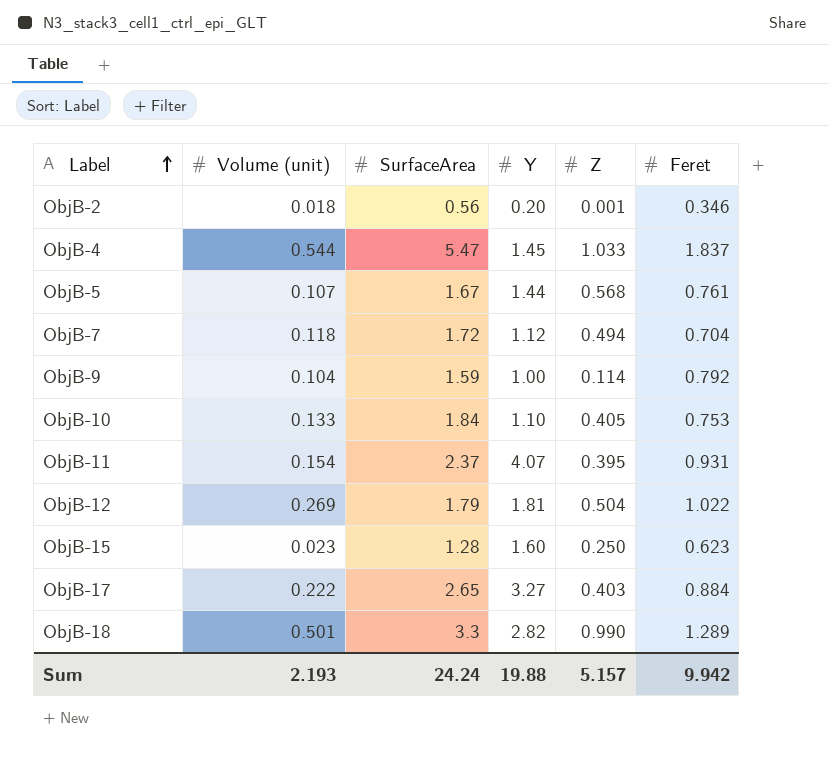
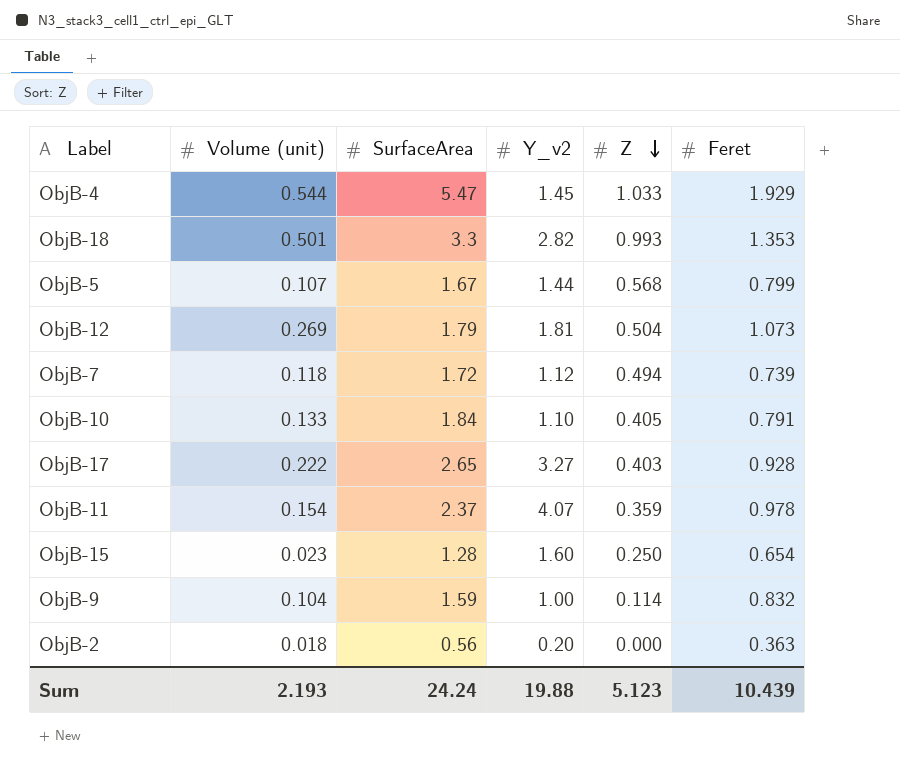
row order: Label ascending -> Z descending
column name: Y -> Y_v2
ObjB-4 | Feret: 1.837 -> 1.929
ObjB-18 | Z: 0.990 -> 0.993
ObjB-18 | Feret: 1.289 -> 1.353
ObjB-5 | Feret: 0.761 -> 0.799
ObjB-12 | Feret: 1.022 -> 1.073
ObjB-7 | Feret: 0.704 -> 0.739
ObjB-10 | Feret: 0.753 -> 0.791
ObjB-17 | Feret: 0.884 -> 0.928
ObjB-11 | Z: 0.395 -> 0.359
ObjB-11 | Feret: 0.931 -> 0.978
ObjB-15 | Feret: 0.623 -> 0.654
ObjB-9 | Feret: 0.792 -> 0.832
ObjB-2 | Z: 0.001 -> 0.000
ObjB-2 | Feret: 0.346 -> 0.363
Sum | Z: 5.157 -> 5.123
Sum | Feret: 9.942 -> 10.439

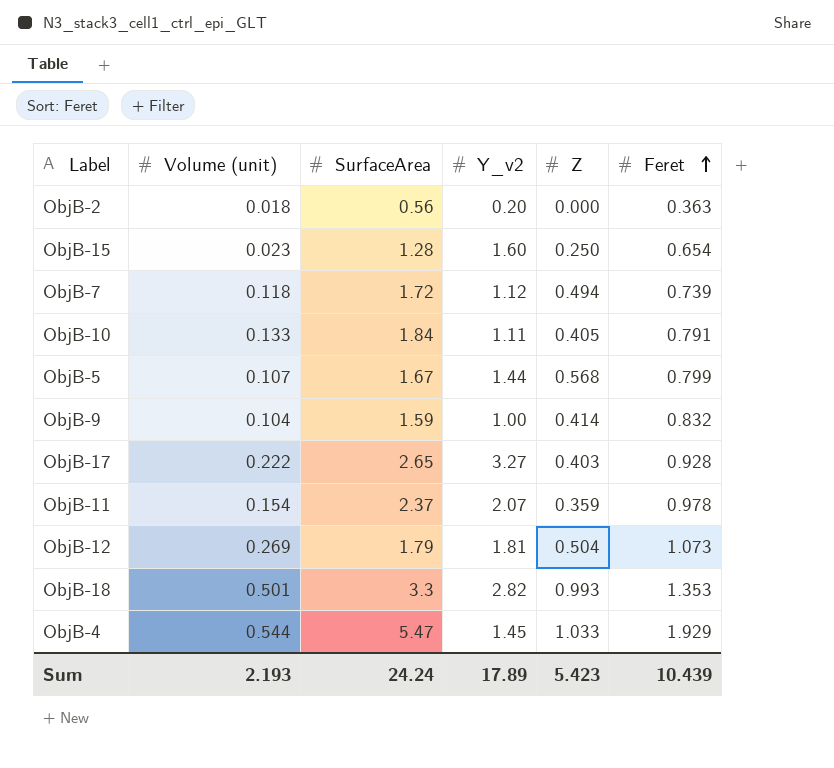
row order: Z descending -> Feret ascending
ObjB-10 | Y_v2: 1.10 -> 1.11
ObjB-9 | Z: 0.114 -> 0.414
ObjB-11 | Y_v2: 4.07 -> 2.07
Sum | Y_v2: 19.88 -> 17.89
Sum | Z: 5.123 -> 5.423

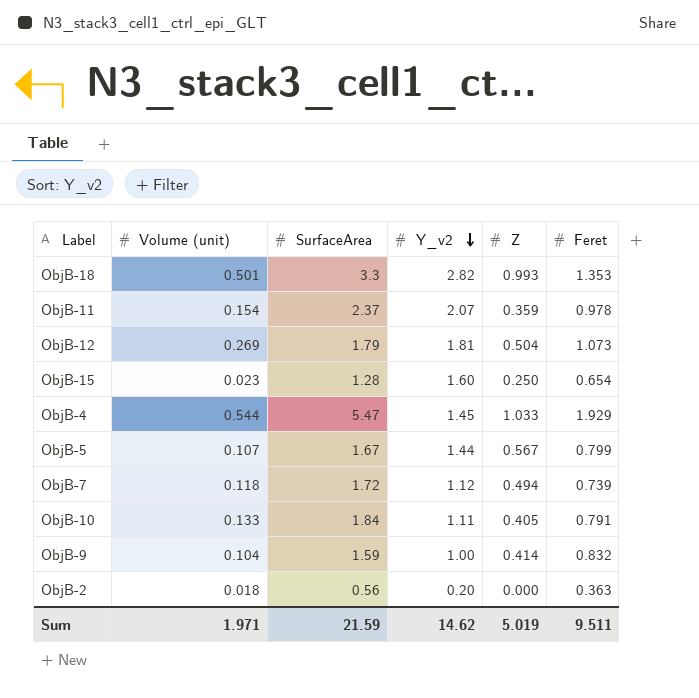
row order: Feret ascending -> Y_v2 descending
row ObjB-17: 0.222 | 2.65 | 3.27 | 0.403 | 0.928 -> none
ObjB-5 | Z: 0.568 -> 0.567
Sum | Volume (unit): 2.193 -> 1.971
Sum | SurfaceArea: 24.24 -> 21.59
Sum | Y_v2: 17.89 -> 14.62
Sum | Z: 5.423 -> 5.019
Sum | Feret: 10.439 -> 9.511

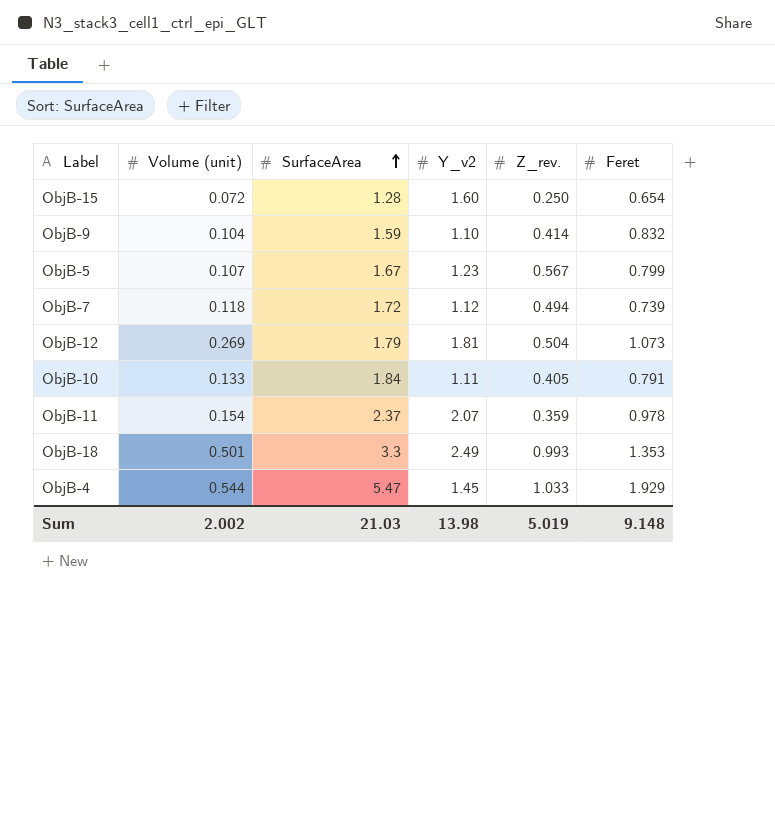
row order: Y_v2 descending -> SurfaceArea ascending
column name: Z -> Z_rev.
row ObjB-2: 0.018 | 0.56 | 0.20 | 0.000 | 0.363 -> none
ObjB-15 | Volume (unit): 0.023 -> 0.072
ObjB-9 | Y_v2: 1.00 -> 1.10
ObjB-5 | Y_v2: 1.44 -> 1.23
ObjB-18 | Y_v2: 2.82 -> 2.49
Sum | Volume (unit): 1.971 -> 2.002
Sum | SurfaceArea: 21.59 -> 21.03
Sum | Y_v2: 14.62 -> 13.98
Sum | Feret: 9.511 -> 9.148

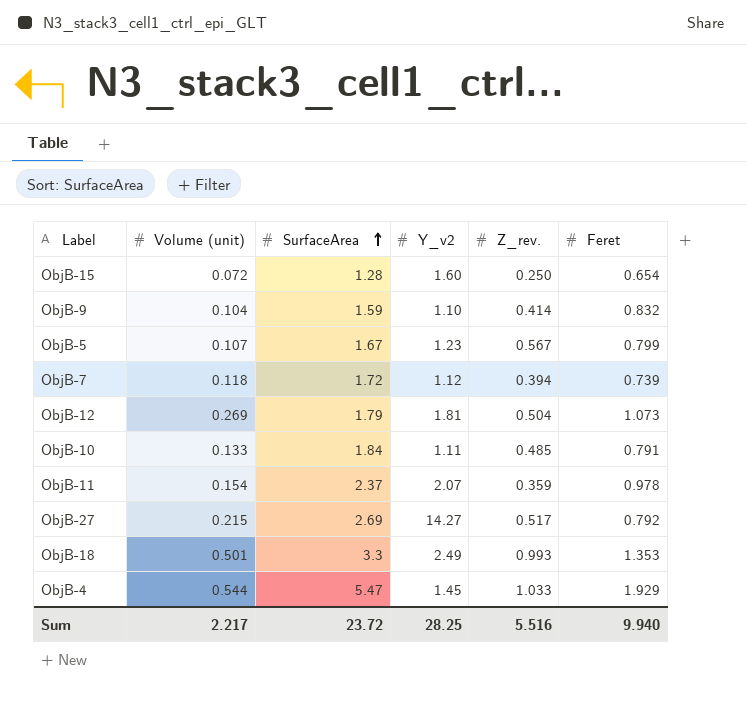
ObjB-7 | Z_rev.: 0.494 -> 0.394
ObjB-10 | Z_rev.: 0.405 -> 0.485
row ObjB-27: none -> 0.215 | 2.69 | 14.27 | 0.517 | 0.792
Sum | Volume (unit): 2.002 -> 2.217
Sum | SurfaceArea: 21.03 -> 23.72
Sum | Y_v2: 13.98 -> 28.25
Sum | Z_rev.: 5.019 -> 5.516
Sum | Feret: 9.148 -> 9.940

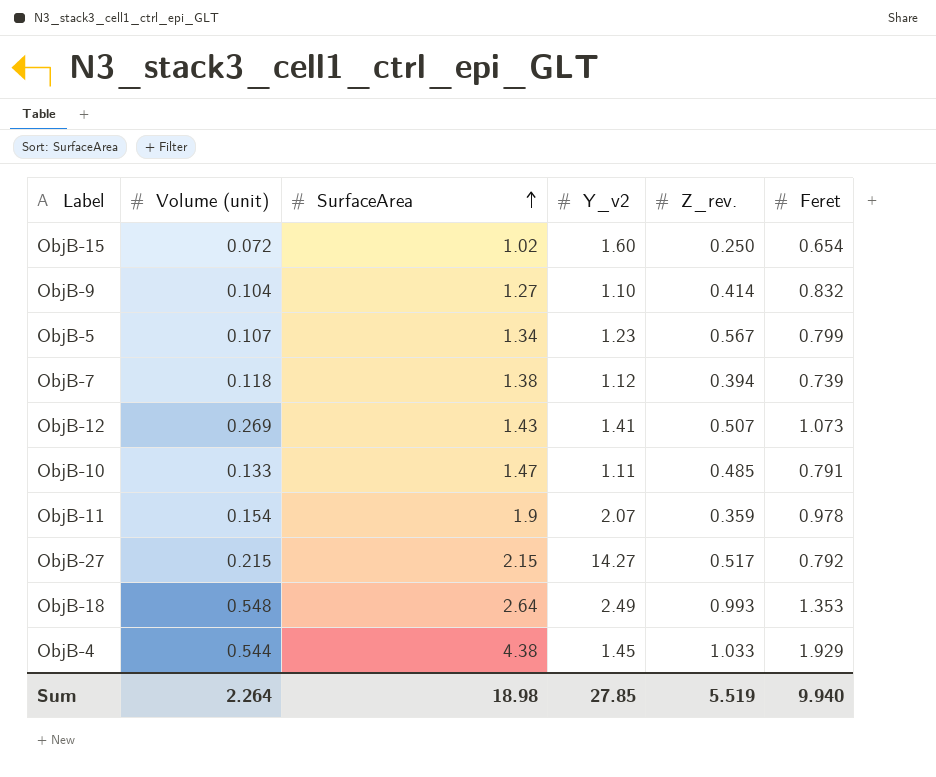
ObjB-15 | SurfaceArea: 1.28 -> 1.02
ObjB-9 | SurfaceArea: 1.59 -> 1.27
ObjB-5 | SurfaceArea: 1.67 -> 1.34
ObjB-7 | SurfaceArea: 1.72 -> 1.38
ObjB-12 | SurfaceArea: 1.79 -> 1.43
ObjB-12 | Y_v2: 1.81 -> 1.41
ObjB-12 | Z_rev.: 0.504 -> 0.507
ObjB-10 | SurfaceArea: 1.84 -> 1.47
ObjB-11 | SurfaceArea: 2.37 -> 1.9
ObjB-27 | SurfaceArea: 2.69 -> 2.15
ObjB-18 | Volume (unit): 0.501 -> 0.548
ObjB-18 | SurfaceArea: 3.3 -> 2.64
ObjB-4 | SurfaceArea: 5.47 -> 4.38
Sum | Volume (unit): 2.217 -> 2.264
Sum | SurfaceArea: 23.72 -> 18.98
Sum | Y_v2: 28.25 -> 27.85
Sum | Z_rev.: 5.516 -> 5.519

